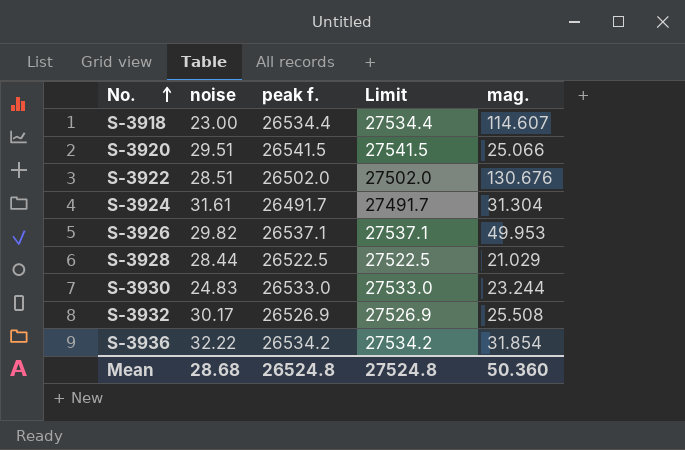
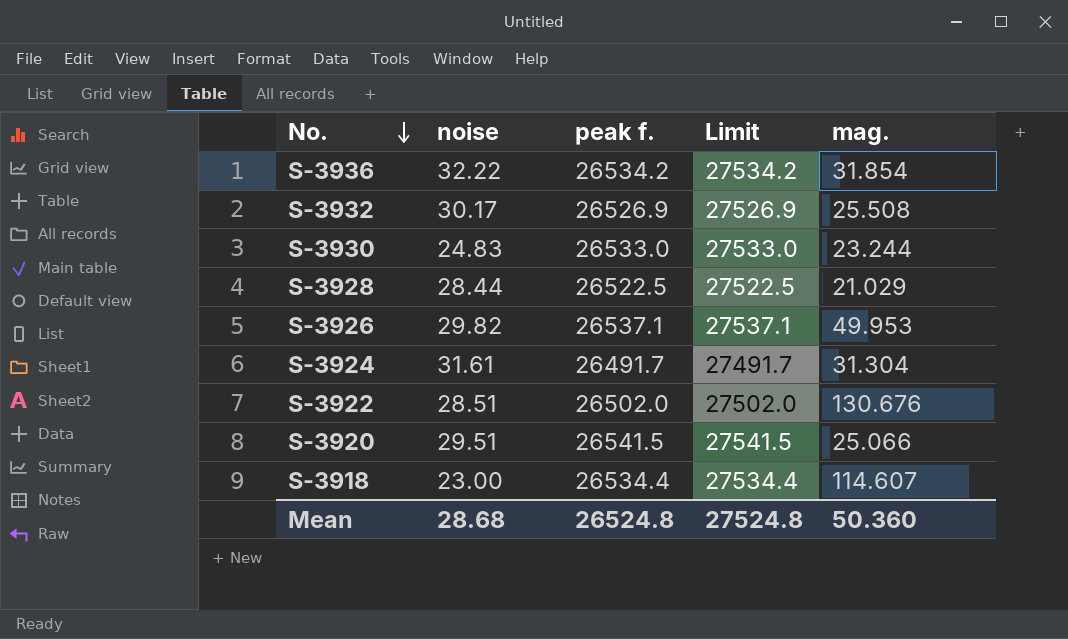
row order: No. ascending -> No. descending

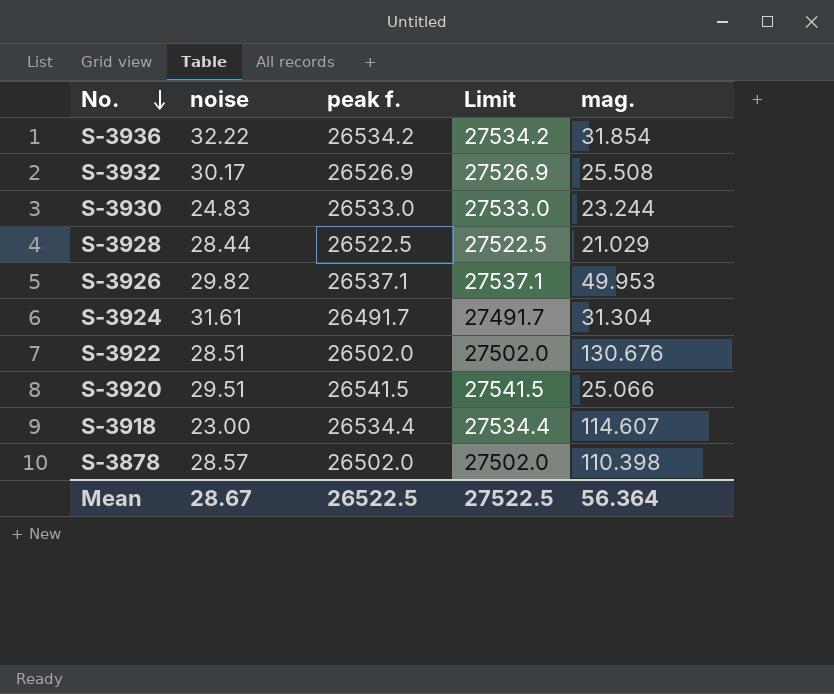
row S-3878: none -> 28.57 | 26502.0 | 27502.0 | 110.398
Mean | noise: 28.68 -> 28.67
Mean | peak f.: 26524.8 -> 26522.5
Mean | Limit: 27524.8 -> 27522.5
Mean | mag.: 50.360 -> 56.364

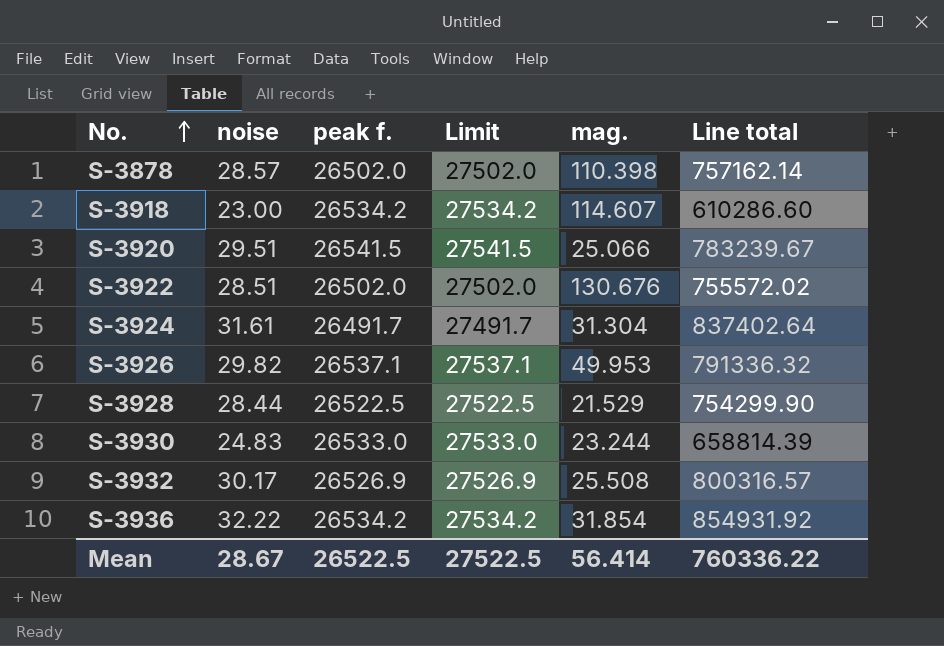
row order: No. descending -> No. ascending
column Line total | formula: none -> [noise] * [peak f.]
S-3918 | peak f.: 26534.4 -> 26534.2
S-3918 | Limit: 27534.4 -> 27534.2
S-3928 | mag.: 21.029 -> 21.529
Mean | mag.: 56.364 -> 56.414

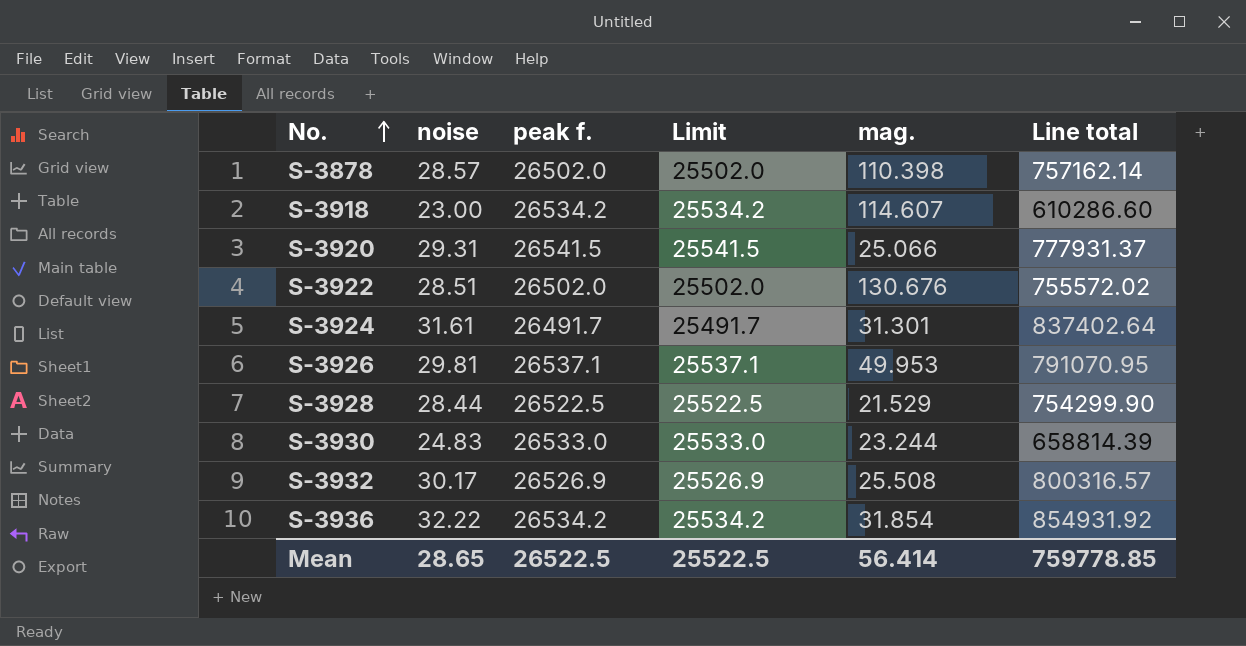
column Limit | formula: [peak f.] + 1000 -> [peak f.] - 1000
S-3920 | noise: 29.51 -> 29.31
S-3920 | Line total: 783239.67 -> 777931.37
S-3924 | mag.: 31.304 -> 31.301
S-3926 | noise: 29.82 -> 29.81
S-3926 | Line total: 791336.32 -> 791070.95
Mean | noise: 28.67 -> 28.65
Mean | Limit: 27522.5 -> 25522.5
Mean | Line total: 760336.22 -> 759778.85

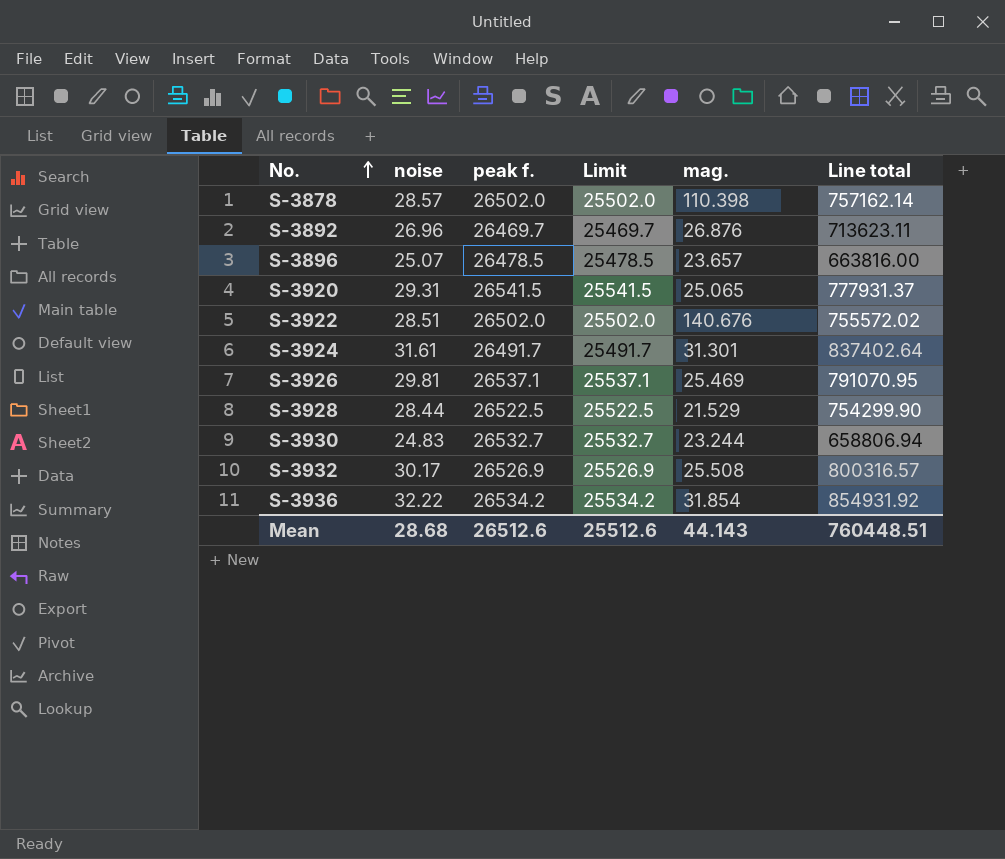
row S-3918: 23.00 | 26534.2 | 25534.2 | 114.607 | 610286.60 -> none
row S-3892: none -> 26.96 | 26469.7 | 25469.7 | 26.876 | 713623.11
row S-3896: none -> 25.07 | 26478.5 | 25478.5 | 23.657 | 663816.00
S-3920 | mag.: 25.066 -> 25.065
S-3922 | mag.: 130.676 -> 140.676
S-3926 | mag.: 49.953 -> 25.469
S-3930 | peak f.: 26533.0 -> 26532.7
S-3930 | Limit: 25533.0 -> 25532.7
S-3930 | Line total: 658814.39 -> 658806.94
Mean | noise: 28.65 -> 28.68
Mean | peak f.: 26522.5 -> 26512.6
Mean | Limit: 25522.5 -> 25512.6
Mean | mag.: 56.414 -> 44.143
Mean | Line total: 759778.85 -> 760448.51

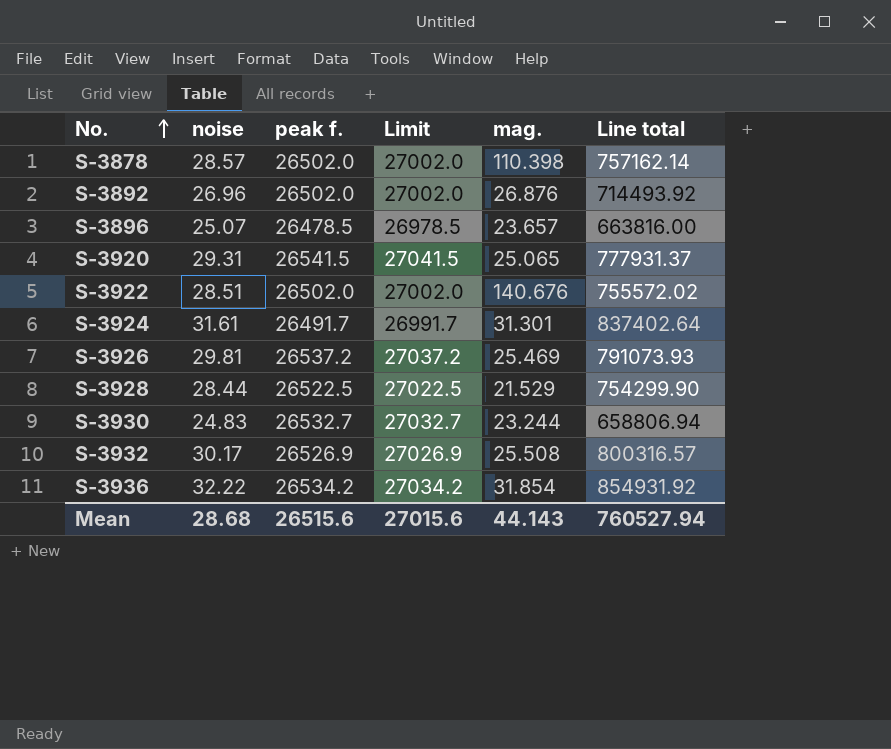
column Limit | formula: [peak f.] - 1000 -> [peak f.] + 500
S-3892 | peak f.: 26469.7 -> 26502.0
S-3892 | Line total: 713623.11 -> 714493.92
S-3926 | peak f.: 26537.1 -> 26537.2
S-3926 | Line total: 791070.95 -> 791073.93
Mean | peak f.: 26512.6 -> 26515.6
Mean | Limit: 25512.6 -> 27015.6
Mean | Line total: 760448.51 -> 760527.94

